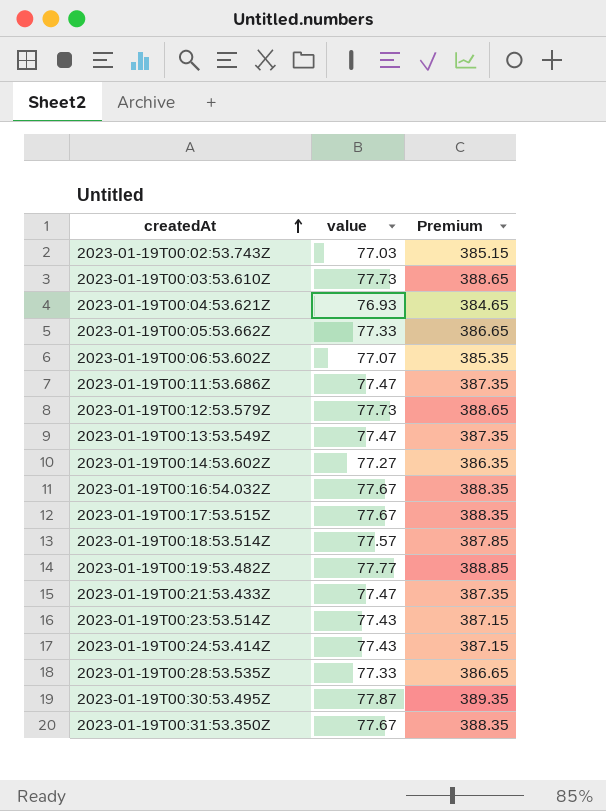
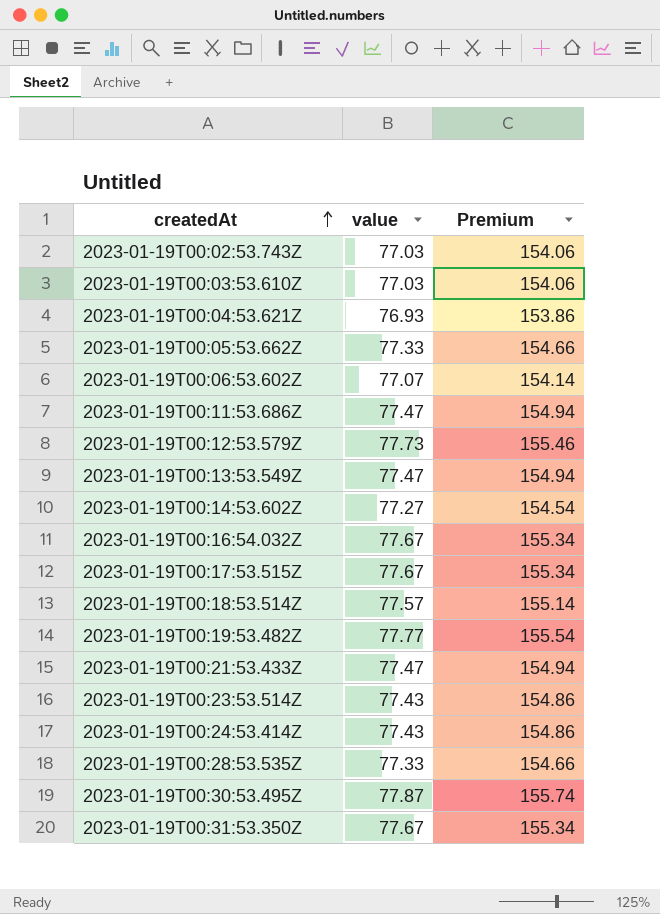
column Premium | formula: [value] * 5 -> [value] * 2
2023-01-19T00:03:53.610Z | value: 77.73 -> 77.03

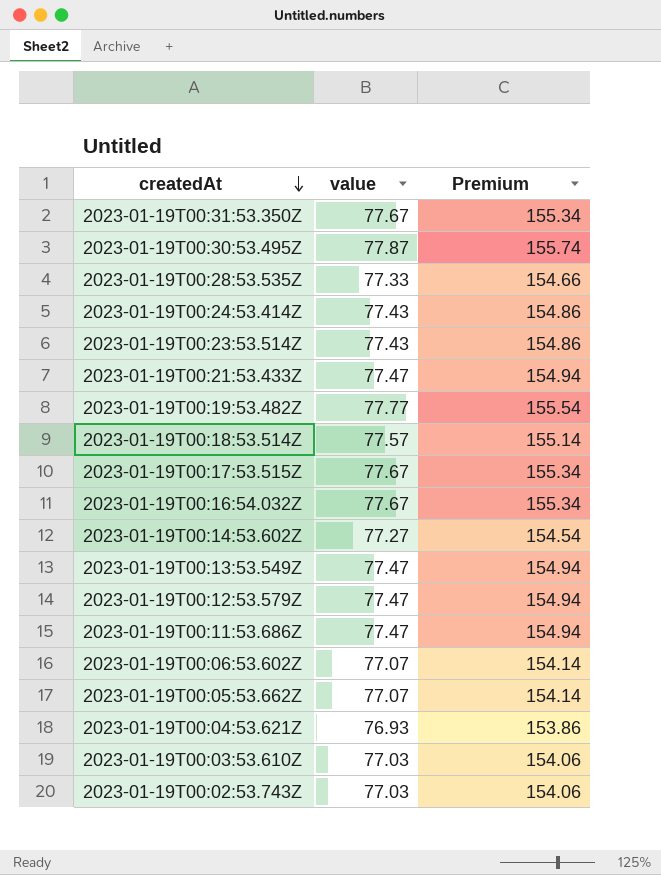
row order: createdAt ascending -> createdAt descending
2023-01-19T00:12:53.579Z | value: 77.73 -> 77.47
2023-01-19T00:12:53.579Z | Premium: 155.46 -> 154.94
2023-01-19T00:05:53.662Z | value: 77.33 -> 77.07
2023-01-19T00:05:53.662Z | Premium: 154.66 -> 154.14

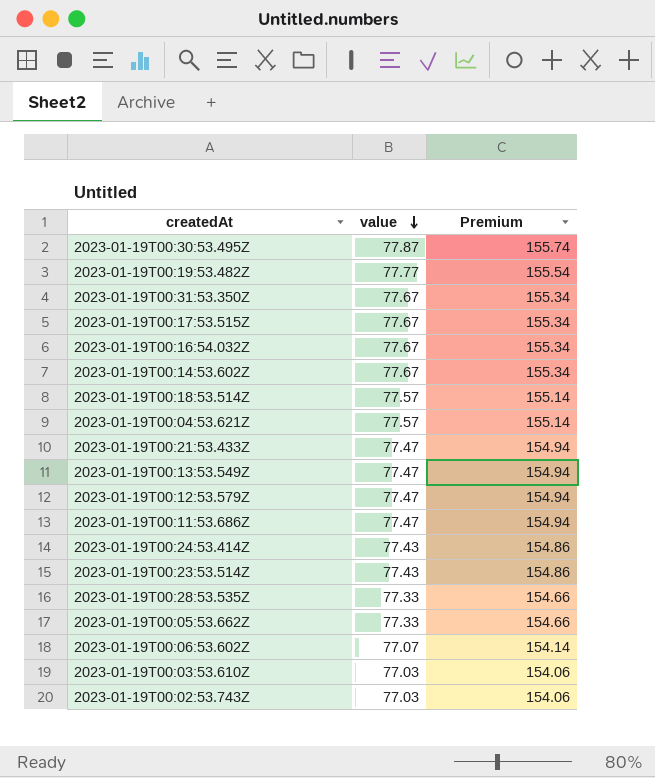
row order: createdAt descending -> value descending
2023-01-19T00:14:53.602Z | value: 77.27 -> 77.67
2023-01-19T00:14:53.602Z | Premium: 154.54 -> 155.34
2023-01-19T00:04:53.621Z | value: 76.93 -> 77.57
2023-01-19T00:04:53.621Z | Premium: 153.86 -> 155.14
2023-01-19T00:05:53.662Z | value: 77.07 -> 77.33
2023-01-19T00:05:53.662Z | Premium: 154.14 -> 154.66

